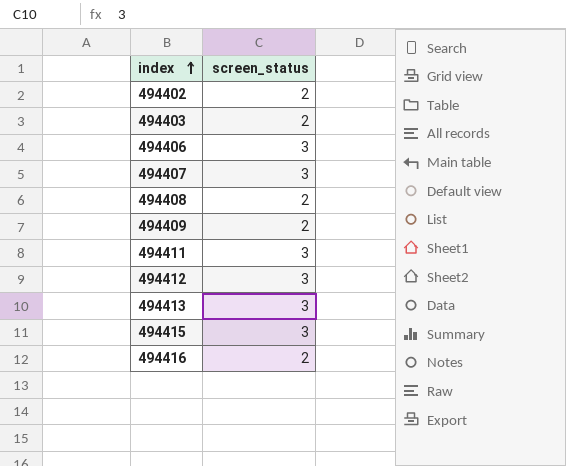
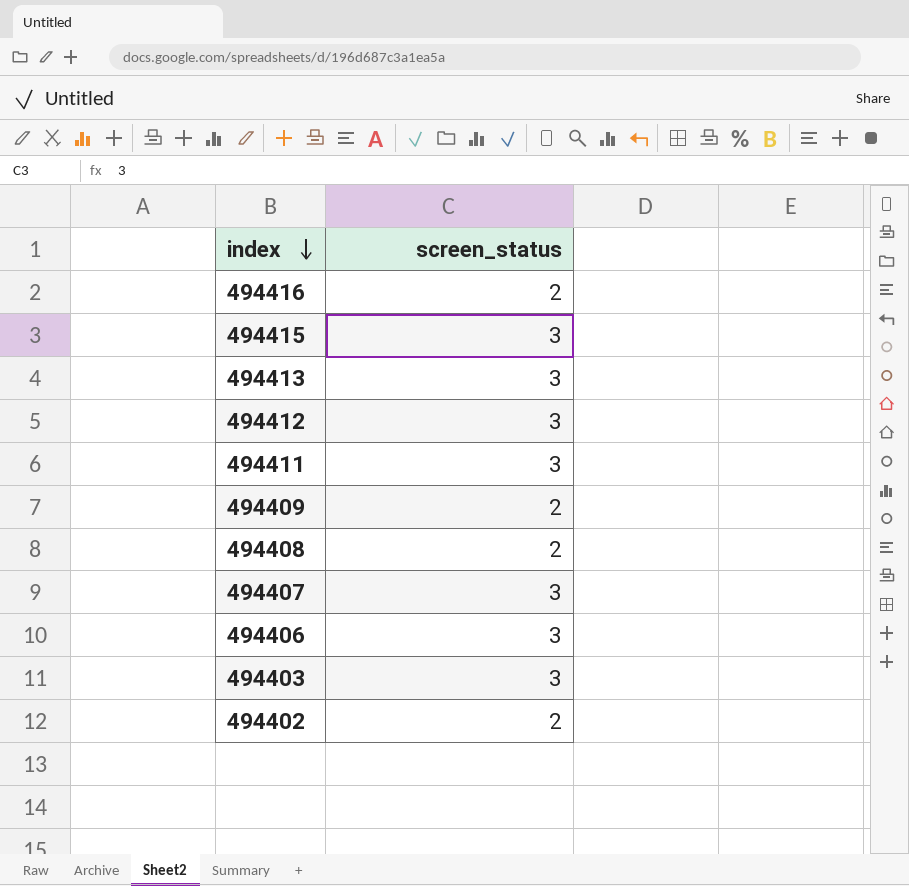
row order: index ascending -> index descending
494403 | screen_status: 2 -> 3

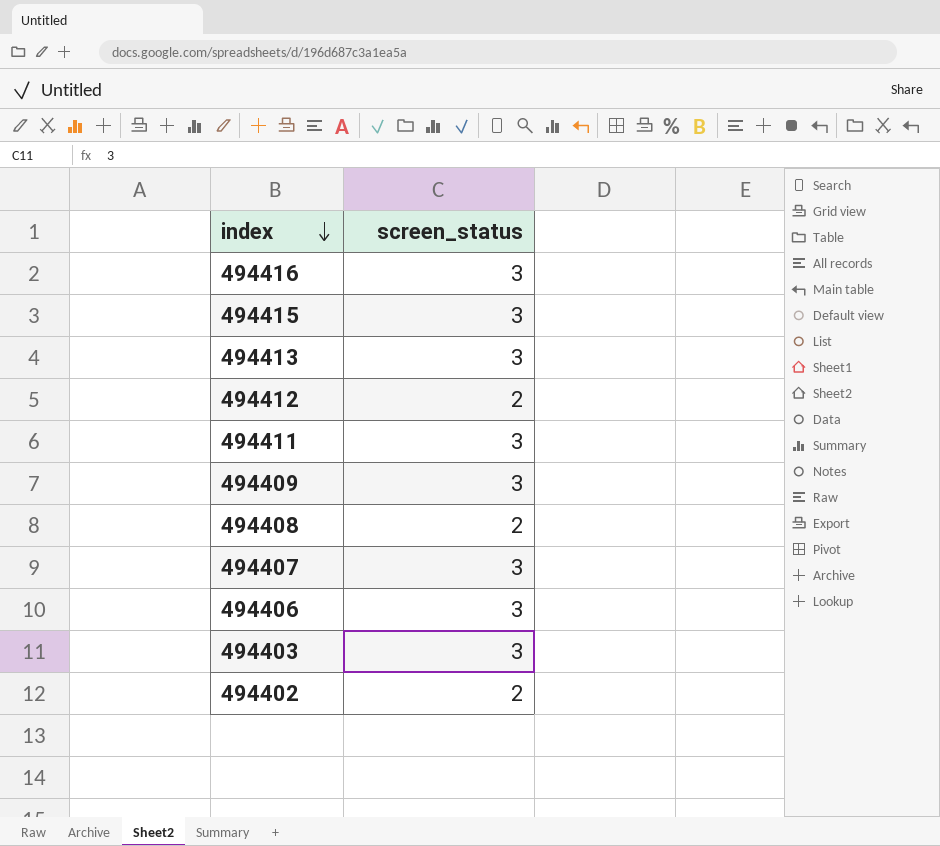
494416 | screen_status: 2 -> 3
494412 | screen_status: 3 -> 2
494409 | screen_status: 2 -> 3

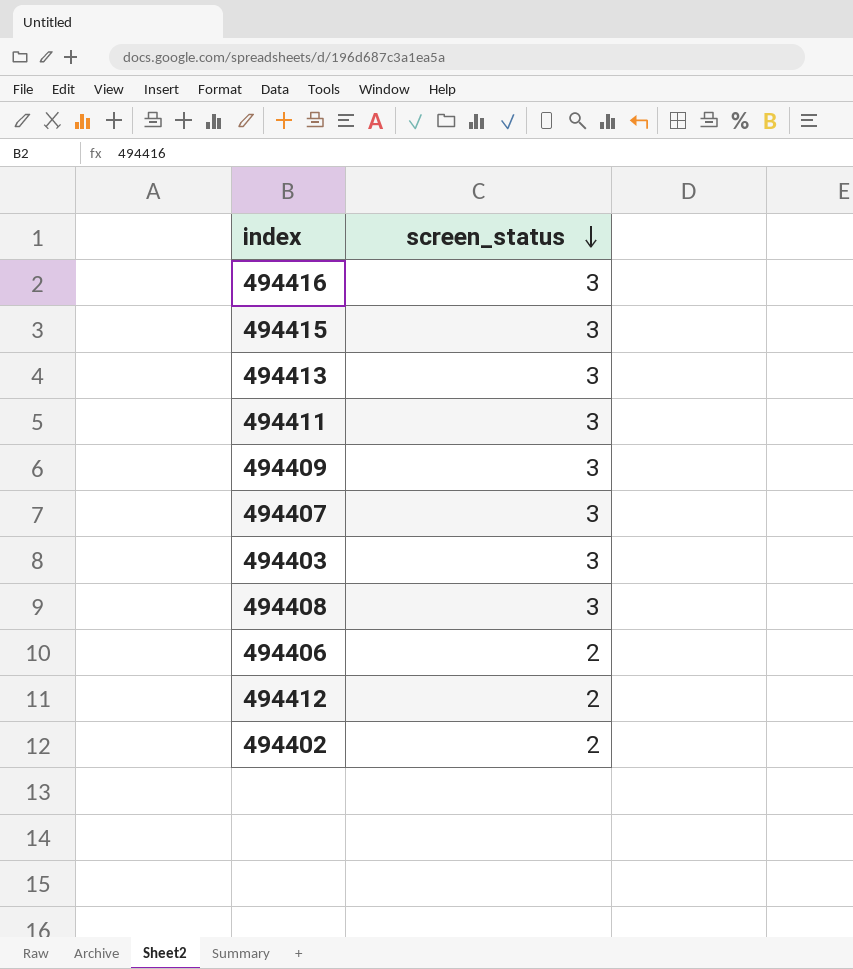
row order: index descending -> screen_status descending
494408 | screen_status: 2 -> 3
494406 | screen_status: 3 -> 2

